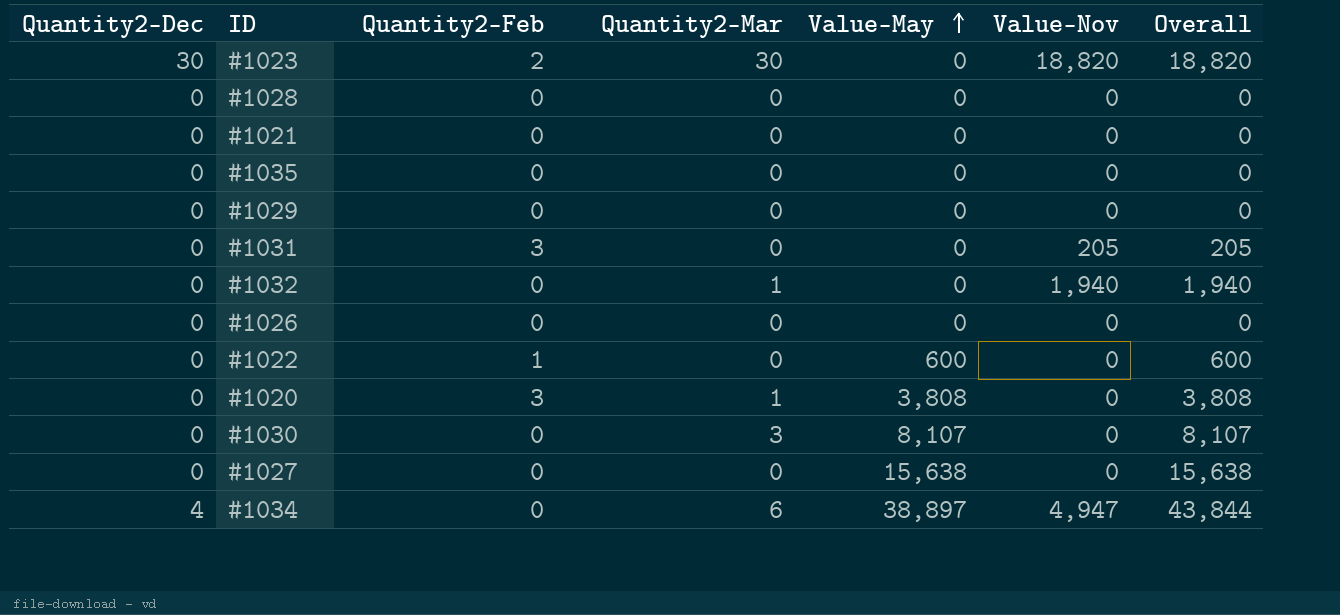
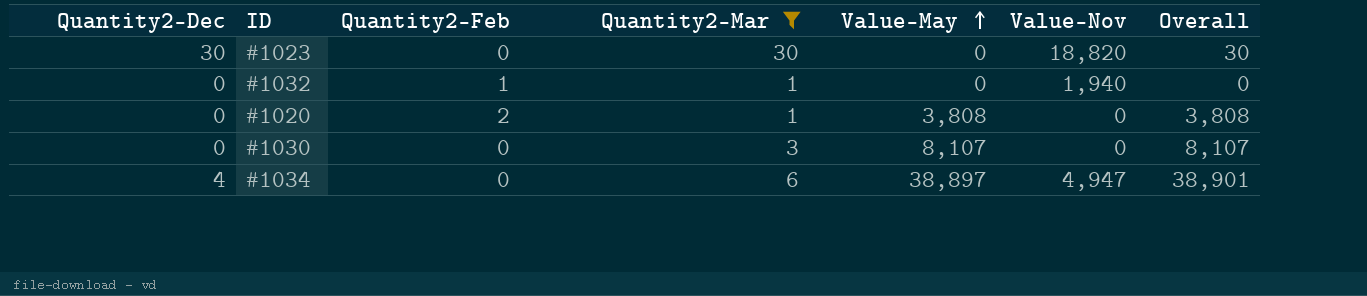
filter: none -> Quantity2-Mar != 0
column Overall | formula: [Value-May] + [Value-Nov] -> [Quantity2-Dec] + [Value-May]
#1023 | Quantity2-Feb: 2 -> 0
#1032 | Quantity2-Feb: 0 -> 1
#1020 | Quantity2-Feb: 3 -> 2

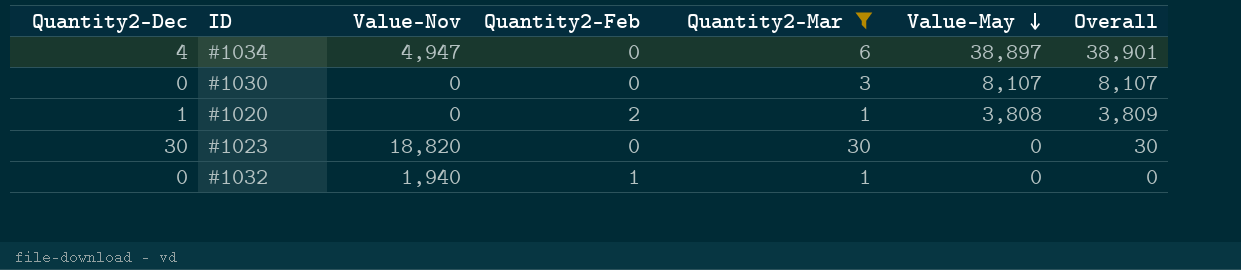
row order: Value-May ascending -> Value-May descending
column Value-Nov | position: 6 -> 3
#1020 | Quantity2-Dec: 0 -> 1
#1020 | Overall: 3,808 -> 3,809

